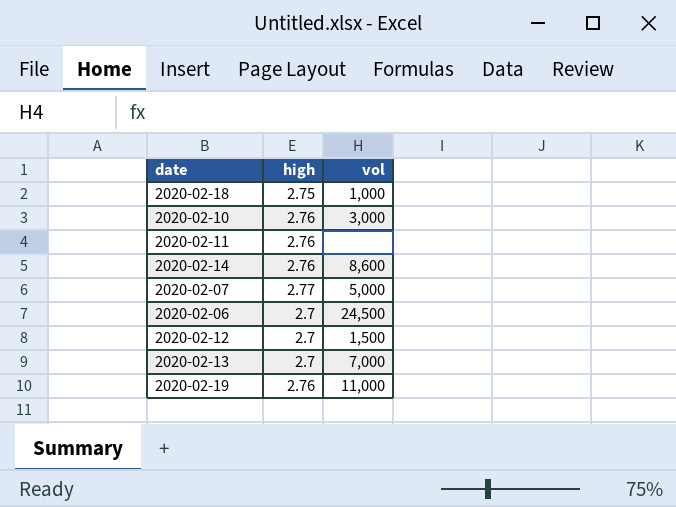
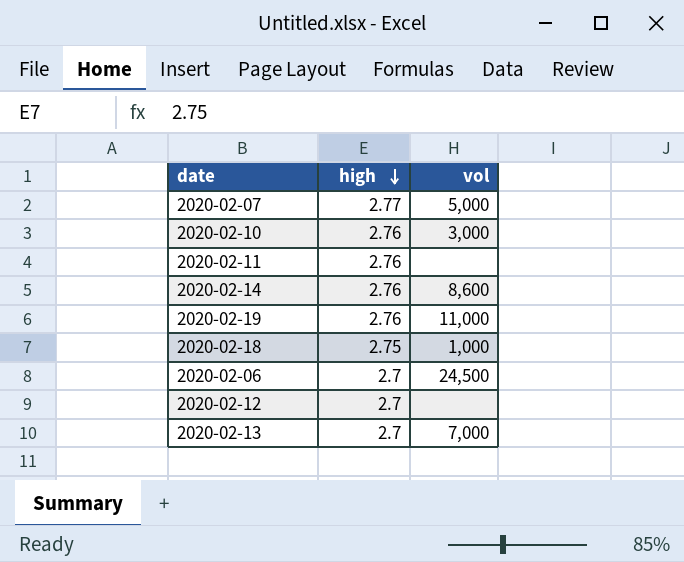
row order: none -> high descending
2020-02-12 | vol: 1,500 -> none

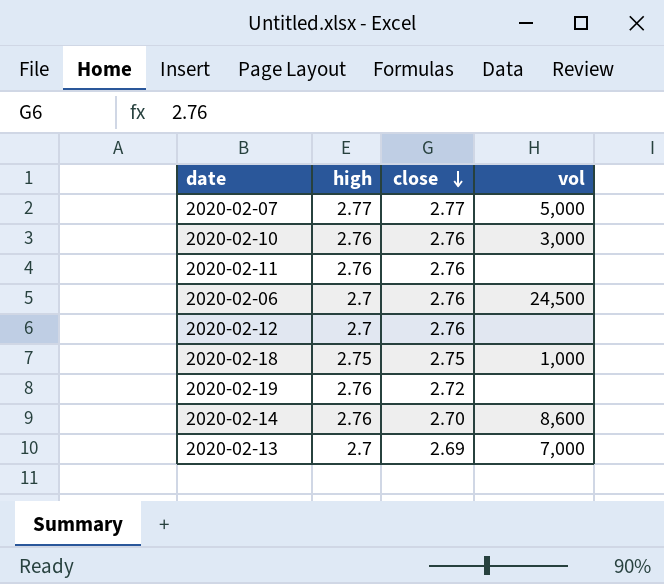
row order: high descending -> close descending
column close | position: none -> 3
2020-02-19 | vol: 11,000 -> none

